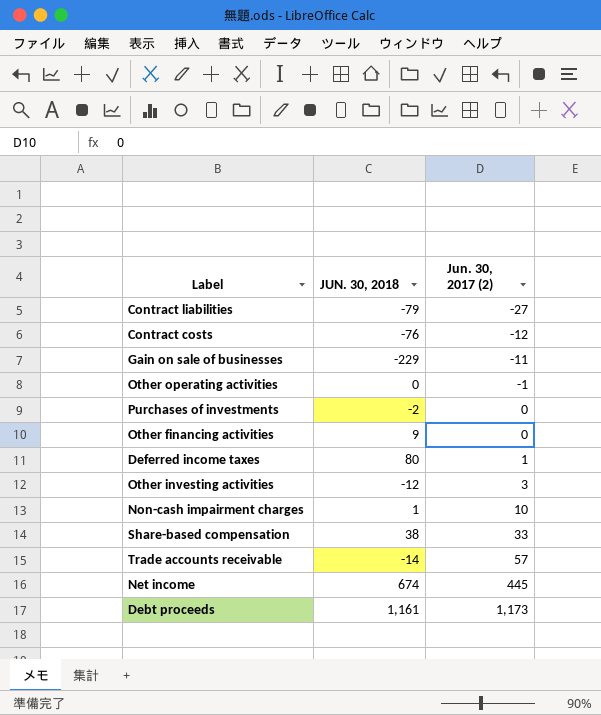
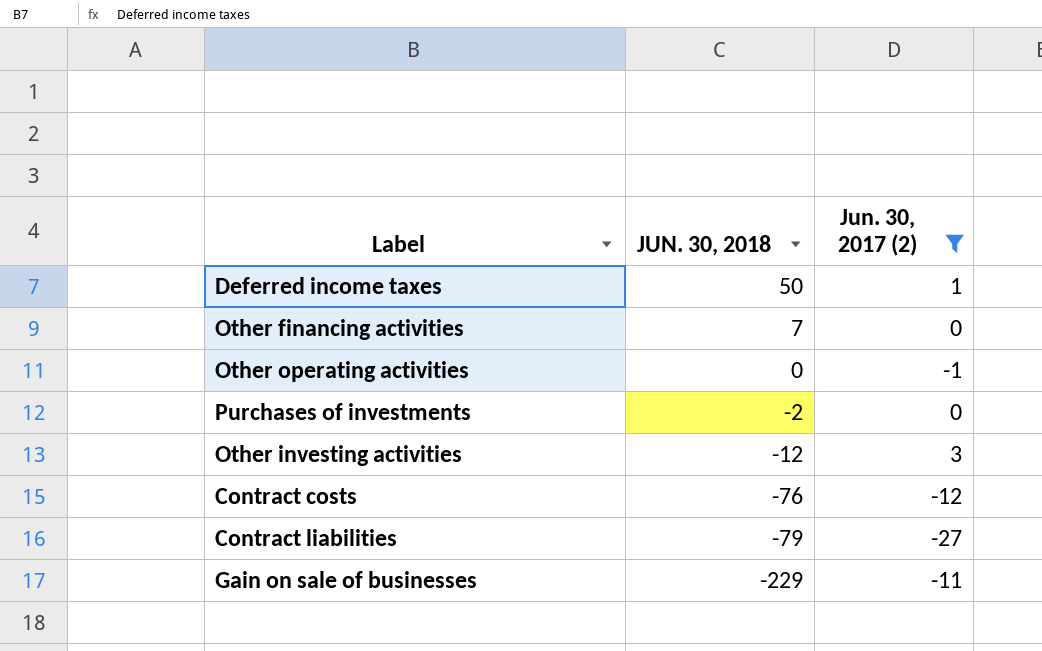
filter: none -> Jun. 30, 2017 (2) <= 3
row order: Jun. 30, 2017 (2) ascending -> JUN. 30, 2018 descending
Deferred income taxes | JUN. 30, 2018: 80 -> 50
Other financing activities | JUN. 30, 2018: 9 -> 7

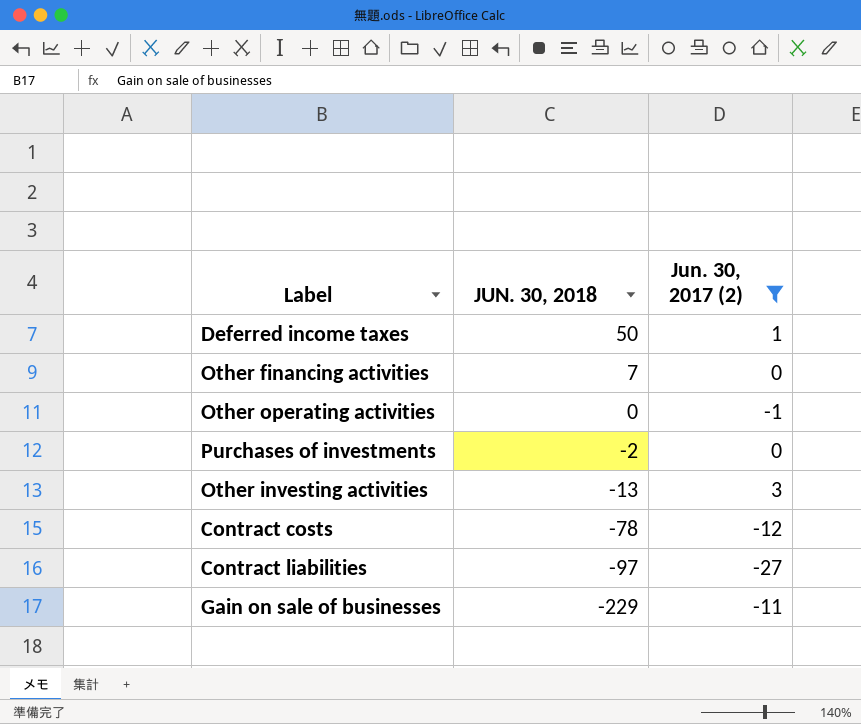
Other investing activities | JUN. 30, 2018: -12 -> -13
Contract costs | JUN. 30, 2018: -76 -> -78
Contract liabilities | JUN. 30, 2018: -79 -> -97

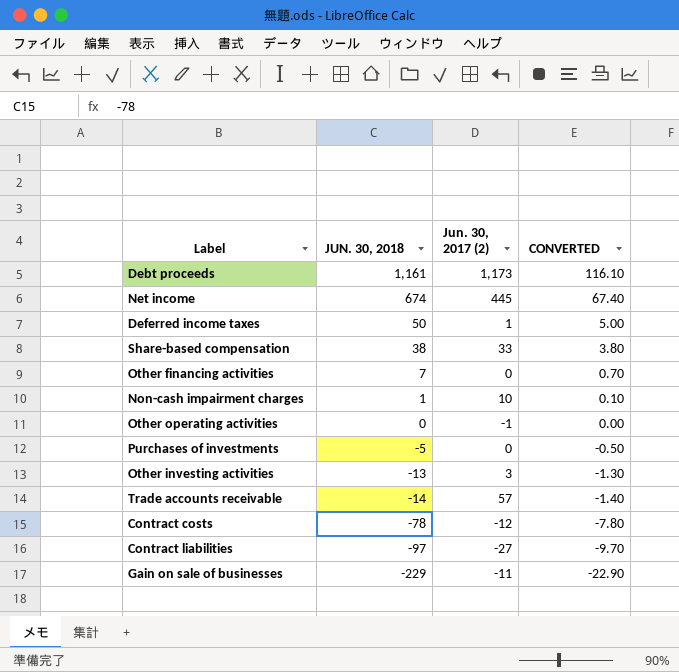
filter: Jun. 30, 2017 (2) <= 3 -> none
column CONVERTED | formula: none -> [JUN. 30, 2018] * 0.1
Purchases of investments | JUN. 30, 2018: -2 -> -5

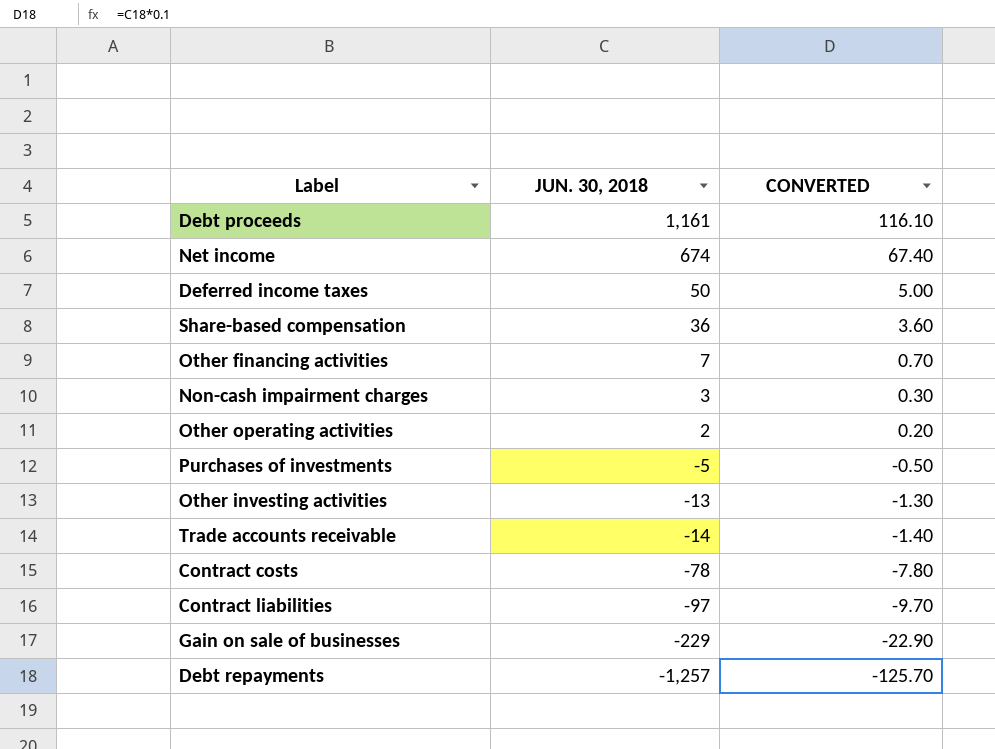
column Jun. 30, 2017 (2) | position: 3 -> none
Share-based compensation | JUN. 30, 2018: 38 -> 36
Share-based compensation | CONVERTED: 3.80 -> 3.60
Non-cash impairment charges | JUN. 30, 2018: 1 -> 3
Non-cash impairment charges | CONVERTED: 0.10 -> 0.30
Other operating activities | JUN. 30, 2018: 0 -> 2
Other operating activities | CONVERTED: 0.00 -> 0.20
row Debt repayments: none -> -1,257 | -125.70

